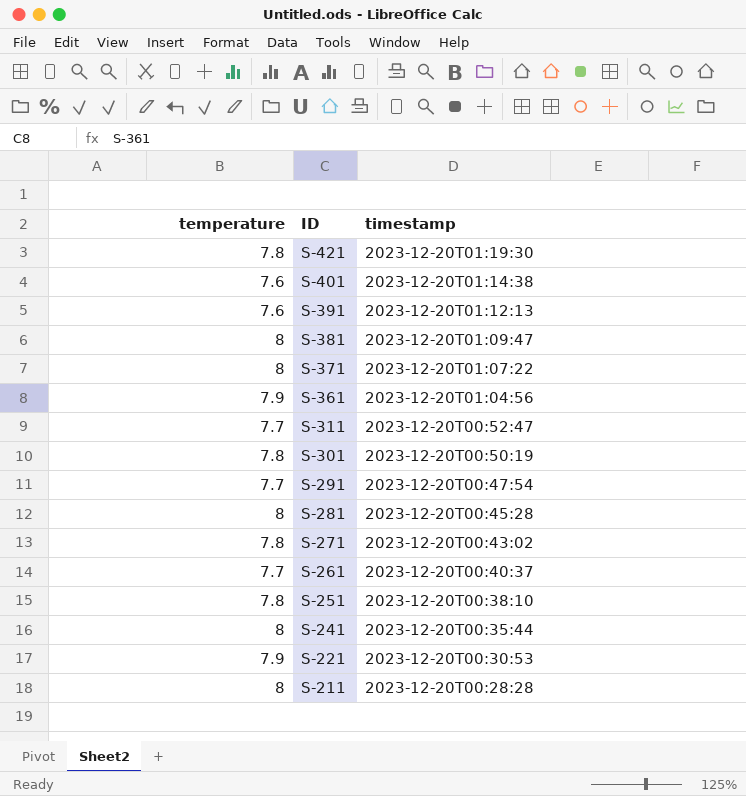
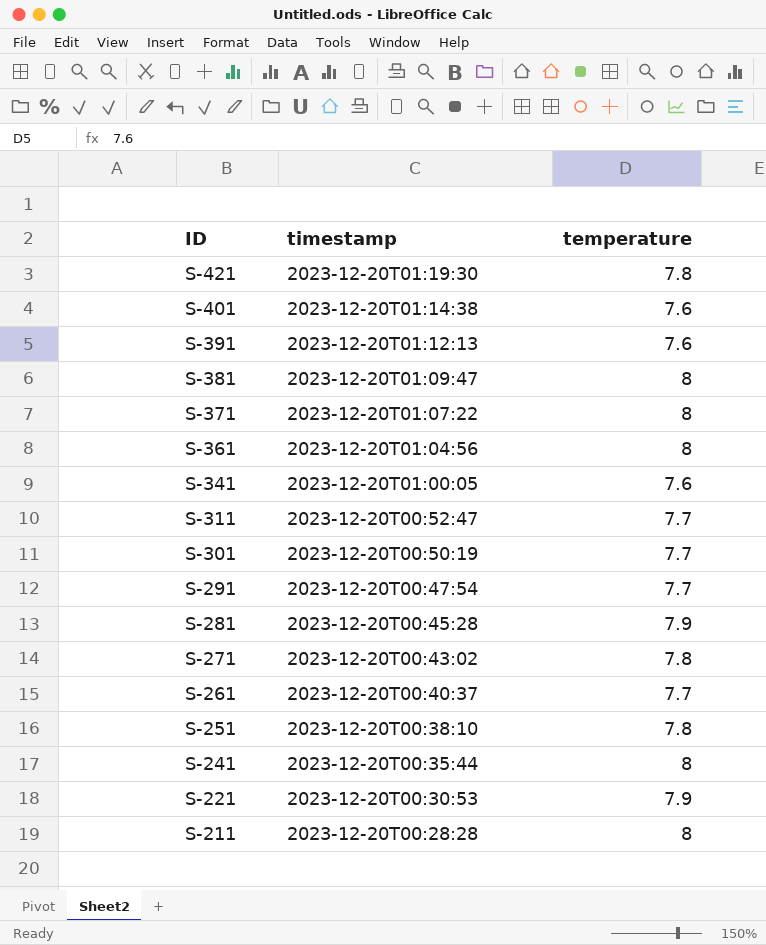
column temperature | position: 1 -> 3
S-361 | temperature: 7.9 -> 8
row S-341: none -> 2023-12-20T01:00:05 | 7.6
S-301 | temperature: 7.8 -> 7.7
S-281 | temperature: 8 -> 7.9

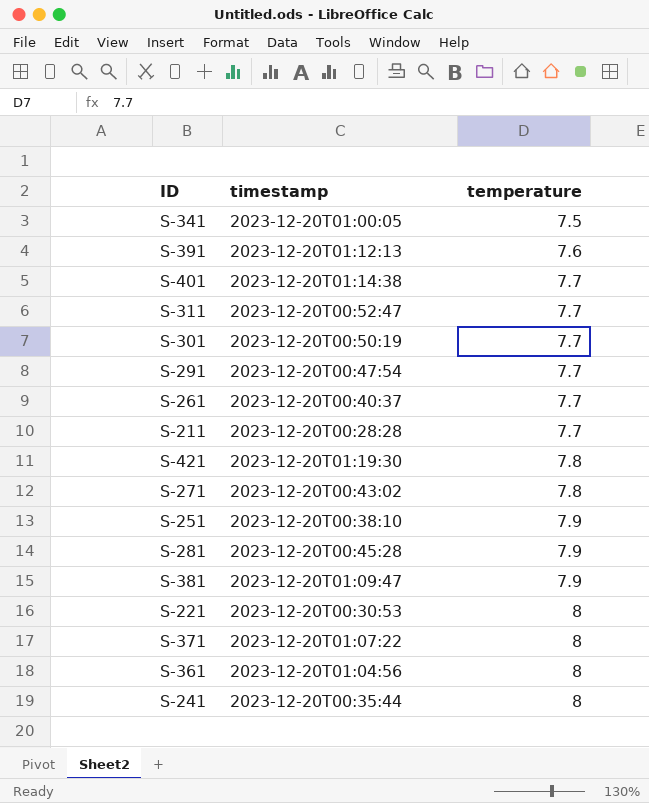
row order: ID descending -> temperature ascending
S-341 | temperature: 7.6 -> 7.5
S-401 | temperature: 7.6 -> 7.7
S-211 | temperature: 8 -> 7.7
S-251 | temperature: 7.8 -> 7.9
S-381 | temperature: 8 -> 7.9
S-221 | temperature: 7.9 -> 8

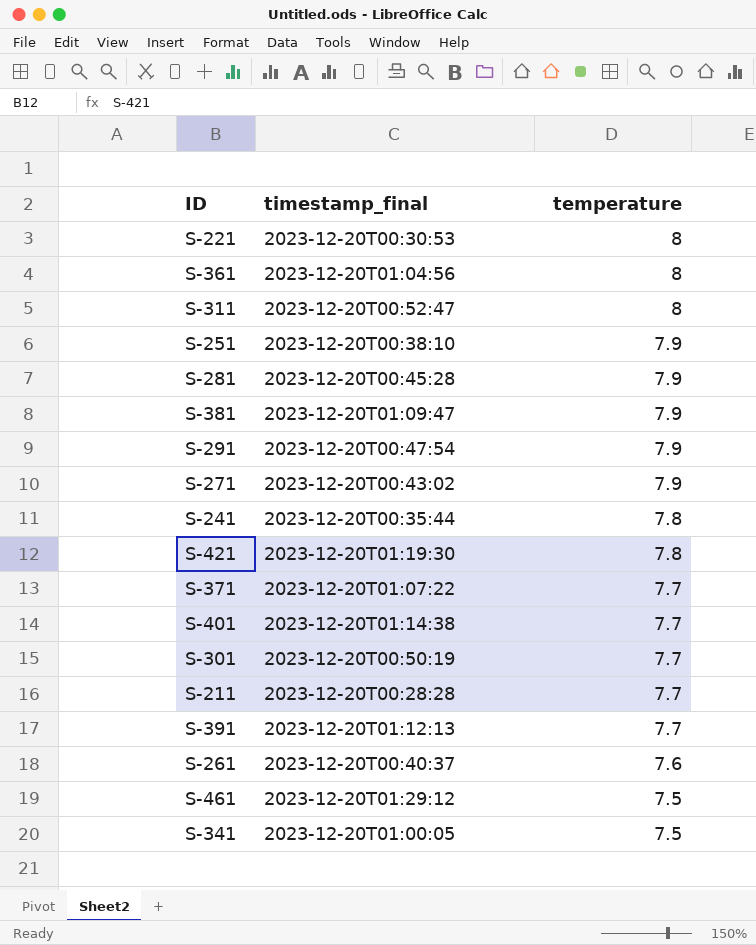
row order: temperature ascending -> temperature descending
column name: timestamp -> timestamp_final
S-311 | temperature: 7.7 -> 8
S-291 | temperature: 7.7 -> 7.9
S-271 | temperature: 7.8 -> 7.9
S-241 | temperature: 8 -> 7.8
S-371 | temperature: 8 -> 7.7
S-391 | temperature: 7.6 -> 7.7
S-261 | temperature: 7.7 -> 7.6
row S-461: none -> 2023-12-20T01:29:12 | 7.5

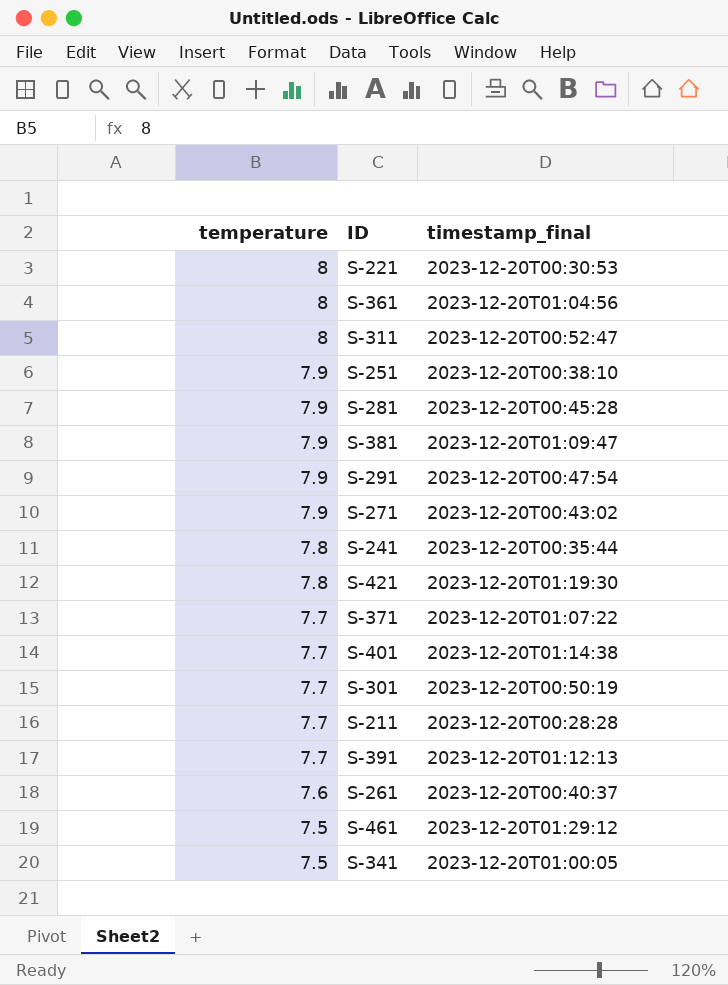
column temperature | position: 3 -> 1

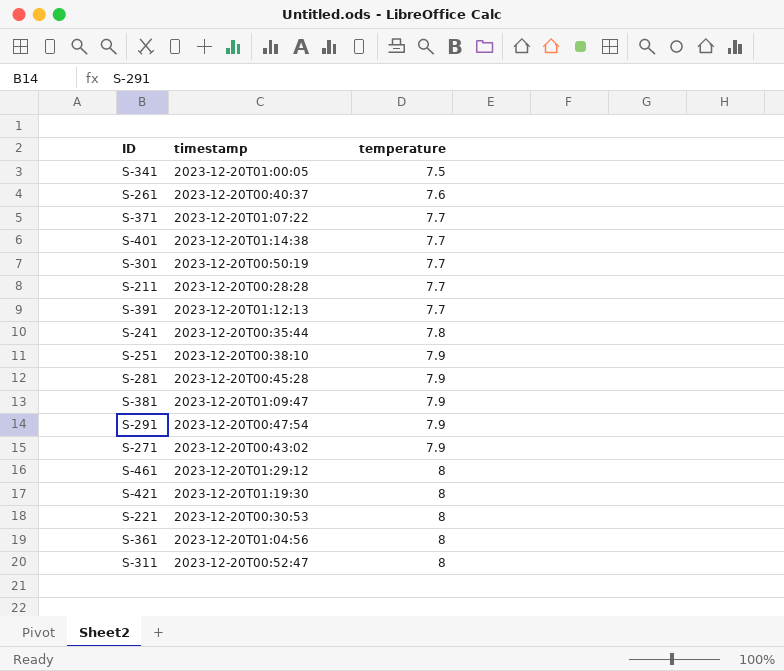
row order: temperature descending -> temperature ascending
column name: timestamp_final -> timestamp
column temperature | position: 1 -> 3
S-461 | temperature: 7.5 -> 8
S-421 | temperature: 7.8 -> 8

